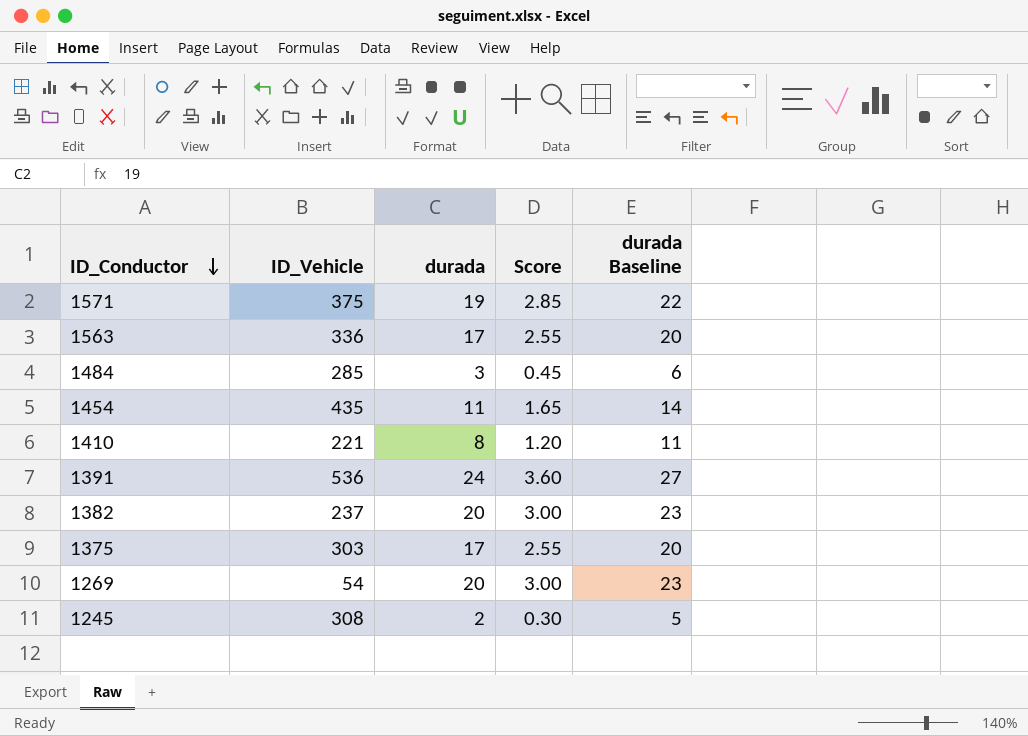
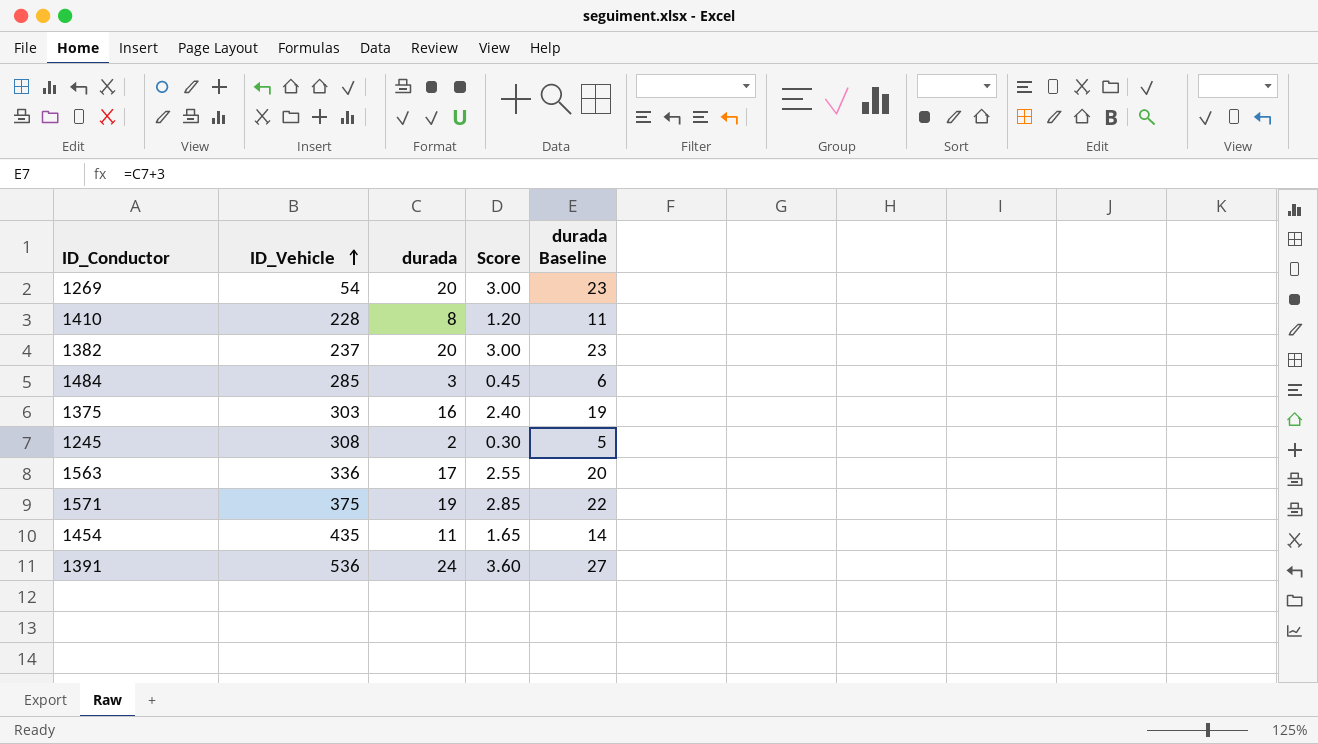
row order: ID_Conductor descending -> ID_Vehicle ascending
1410 | ID_Vehicle: 221 -> 228
1375 | durada: 17 -> 16
1375 | Score: 2.55 -> 2.40
1375 | durada Baseline: 20 -> 19

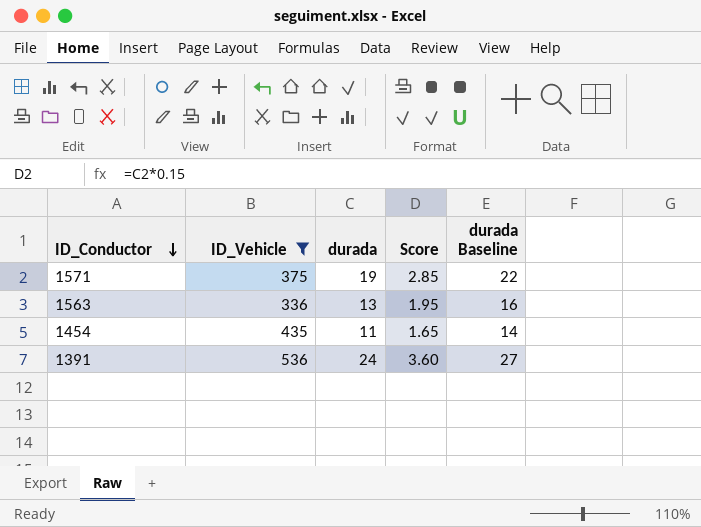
filter: none -> ID_Vehicle >= 336
row order: ID_Vehicle ascending -> ID_Conductor descending
1563 | durada: 17 -> 13
1563 | Score: 2.55 -> 1.95
1563 | durada Baseline: 20 -> 16

